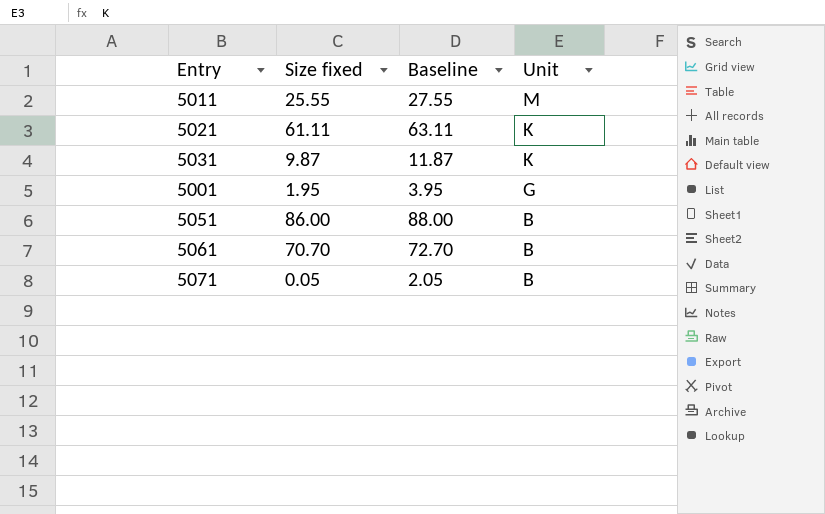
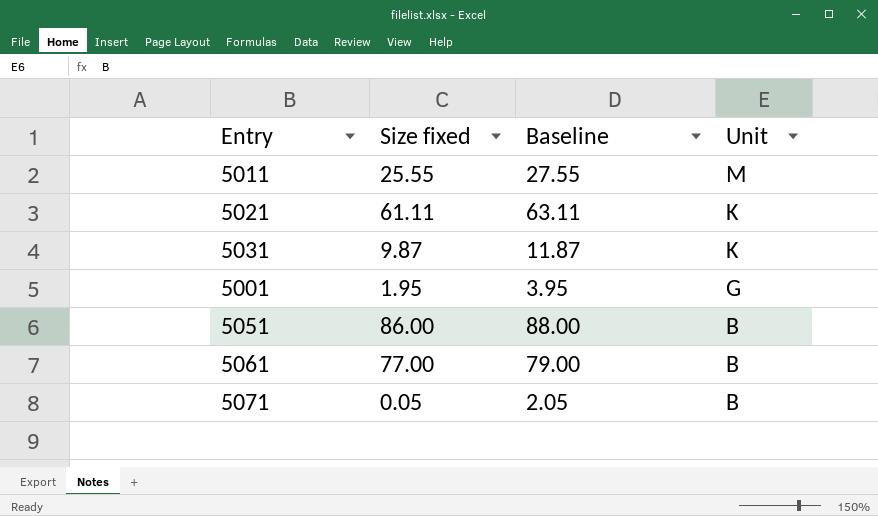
5061 | Size fixed: 70.70 -> 77.00
5061 | Baseline: 72.70 -> 79.00

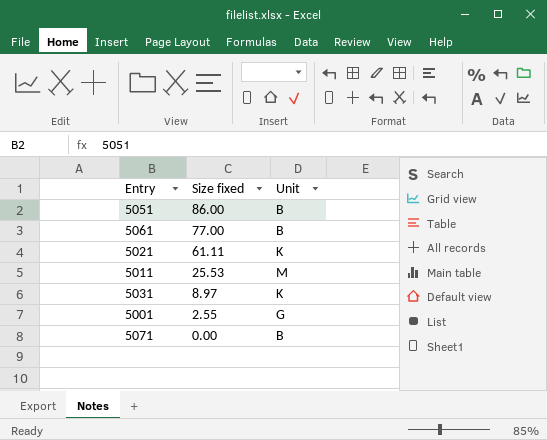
row order: Unit descending -> Size fixed descending
column Baseline | formula: [Size fixed] + 2 -> none
5011 | Size fixed: 25.55 -> 25.53
5031 | Size fixed: 9.87 -> 8.97
5001 | Size fixed: 1.95 -> 2.55
5071 | Size fixed: 0.05 -> 0.00

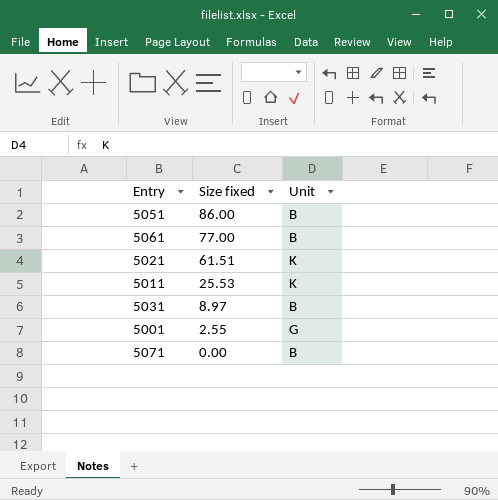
5021 | Size fixed: 61.11 -> 61.51
5011 | Unit: M -> K
5031 | Unit: K -> B

